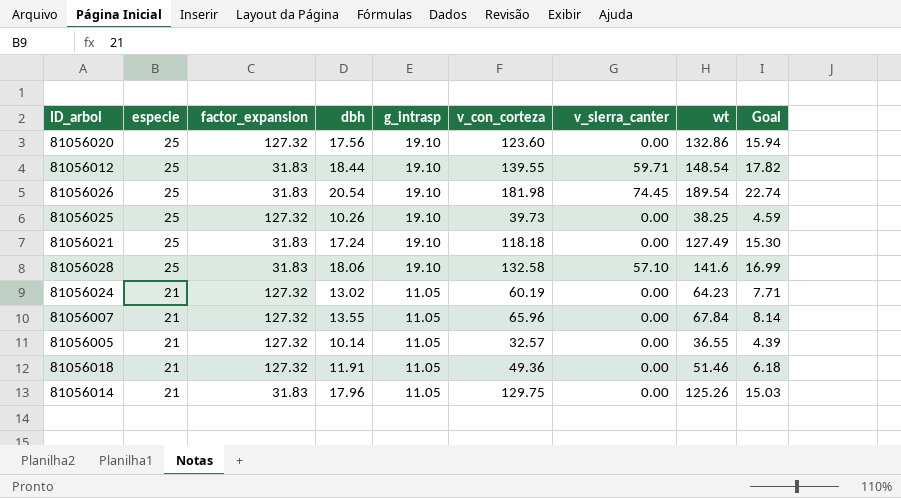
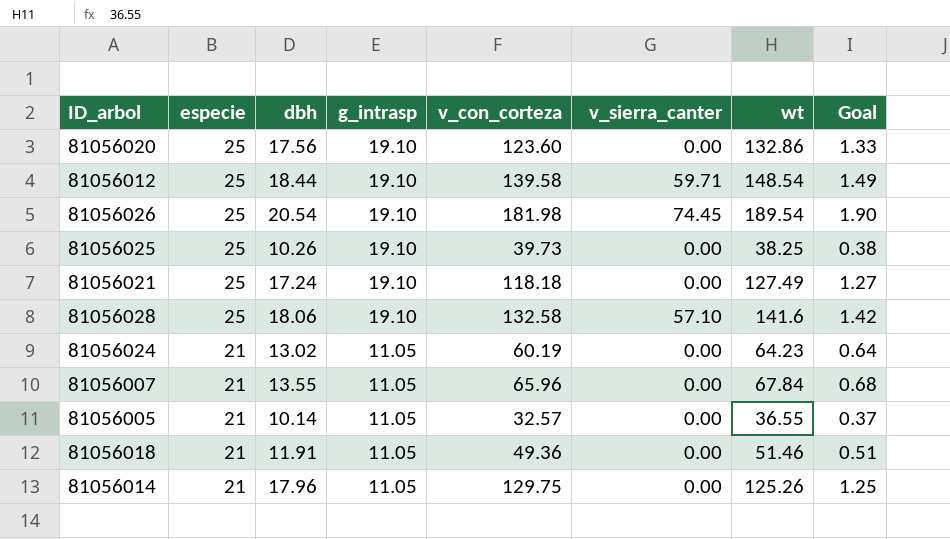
column factor_expansion | position: 3 -> none
column Goal | formula: [wt] * 0.12 -> [wt] * 0.01
81056012 | v_con_corteza: 139.55 -> 139.58

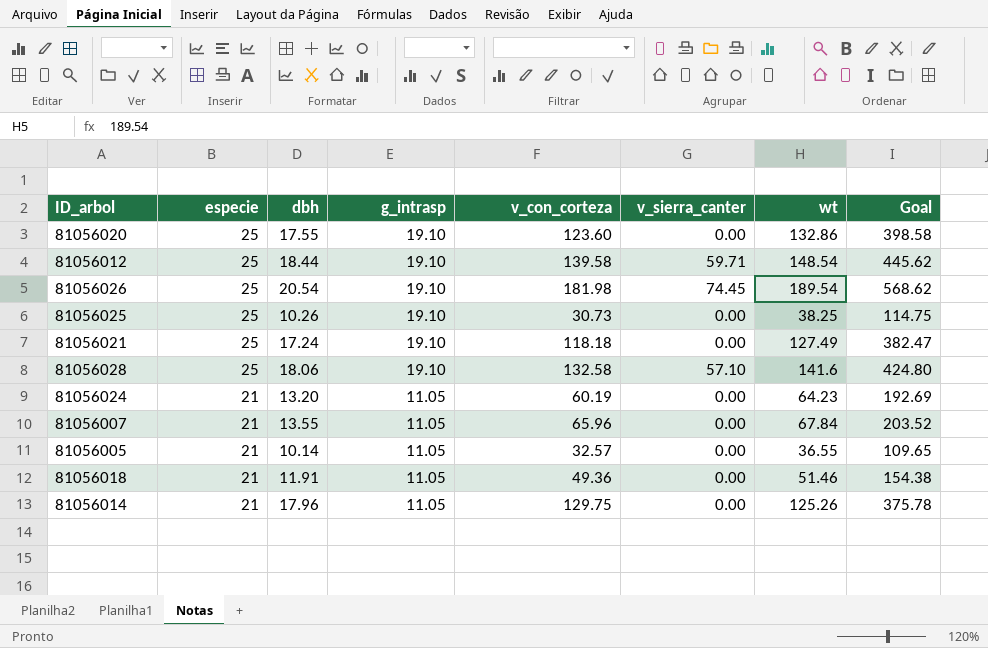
column Goal | formula: [wt] * 0.01 -> [wt] * 3
81056020 | dbh: 17.56 -> 17.55
81056025 | v_con_corteza: 39.73 -> 30.73
81056024 | dbh: 13.02 -> 13.20

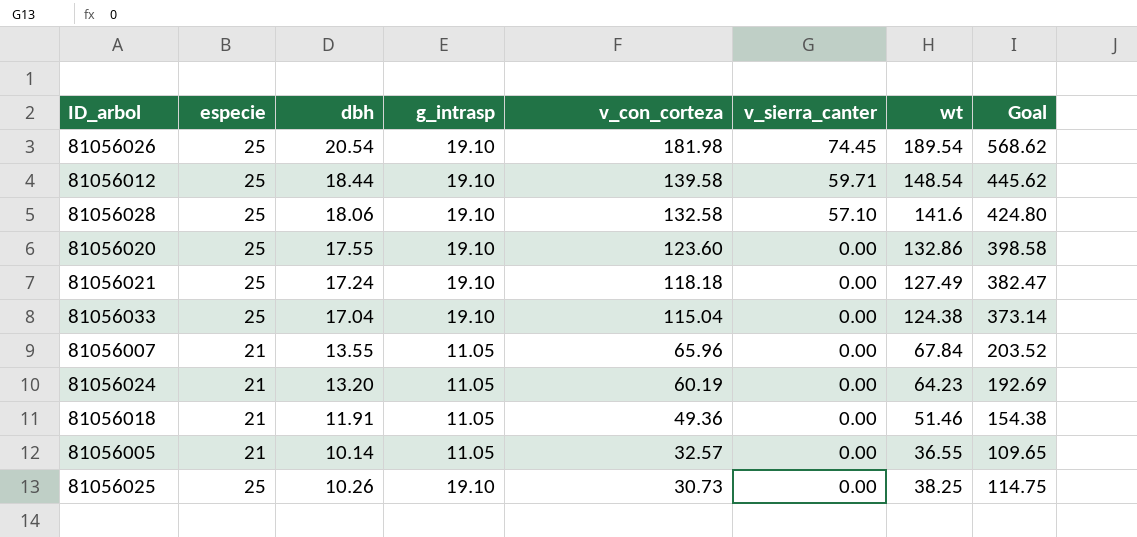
row order: especie descending -> v_con_corteza descending
row 81056014: 21 | 17.96 | 11.05 | 129.75 | 0.00 | 125.26 | 375.78 -> none
row 81056033: none -> 25 | 17.04 | 19.10 | 115.04 | 0.00 | 124.38 | 373.14

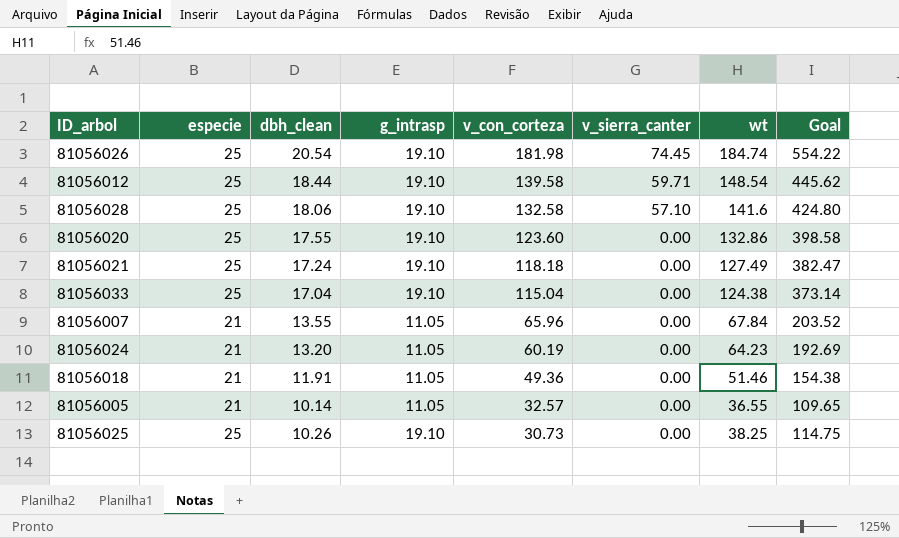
column name: dbh -> dbh_clean
81056026 | wt: 189.54 -> 184.74
81056026 | Goal: 568.62 -> 554.22

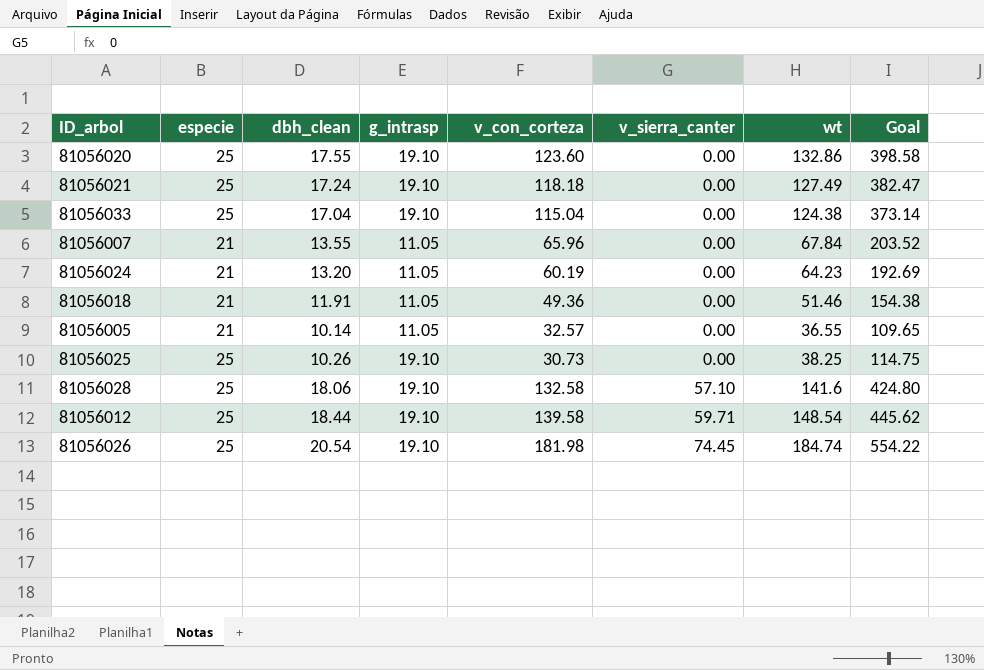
row order: v_con_corteza descending -> v_sierra_canter ascending

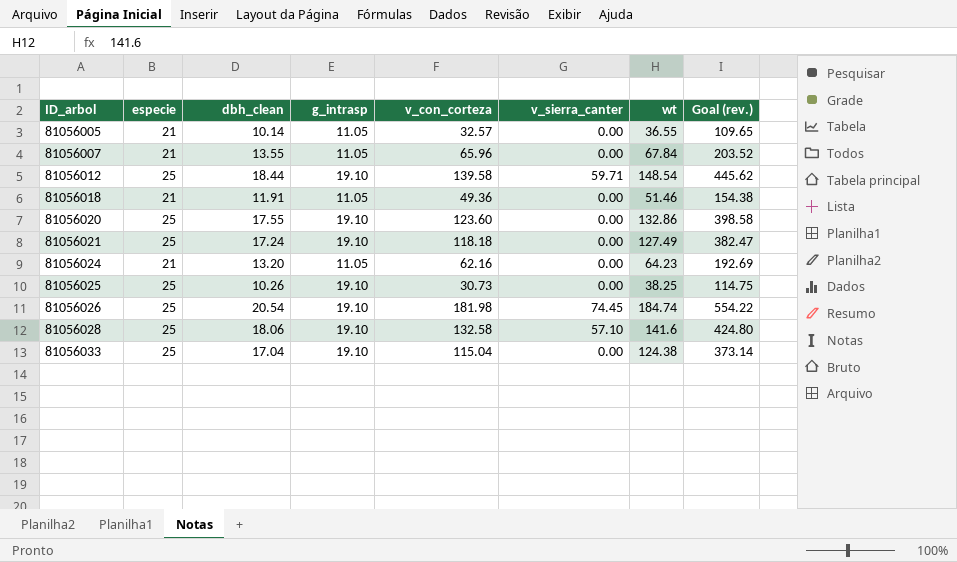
row order: v_sierra_canter ascending -> ID_arbol ascending
column name: Goal -> Goal (rev.)
81056024 | v_con_corteza: 60.19 -> 62.16

